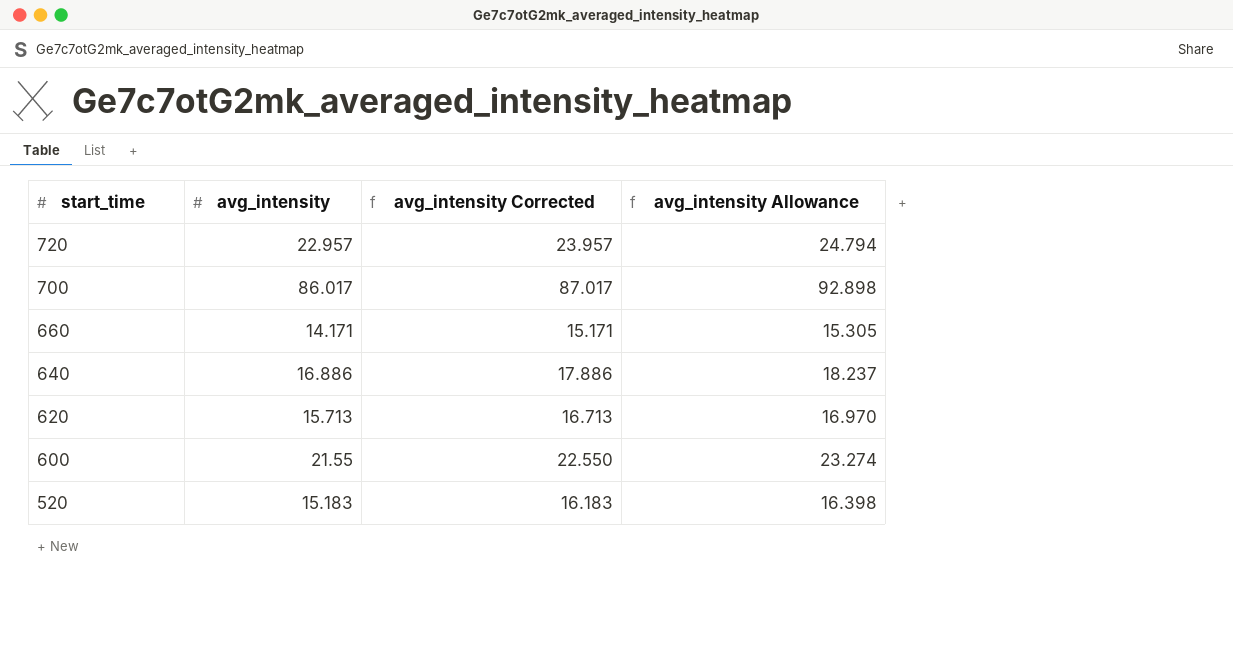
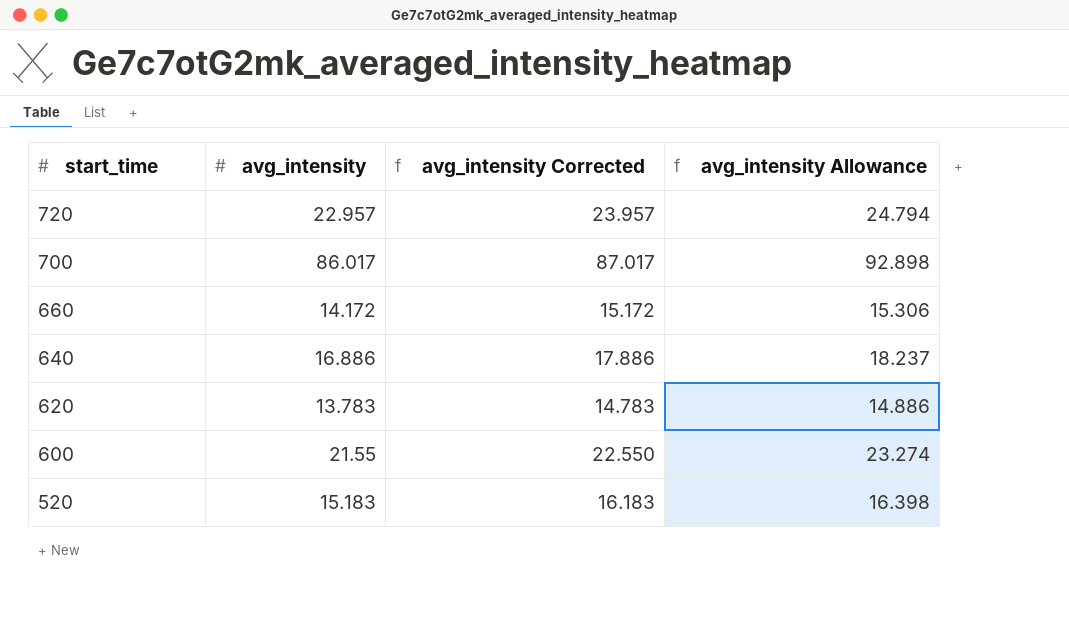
660 | avg_intensity: 14.171 -> 14.172
660 | avg_intensity Corrected: 15.171 -> 15.172
660 | avg_intensity Allowance: 15.305 -> 15.306
620 | avg_intensity: 15.713 -> 13.783
620 | avg_intensity Corrected: 16.713 -> 14.783
620 | avg_intensity Allowance: 16.970 -> 14.886

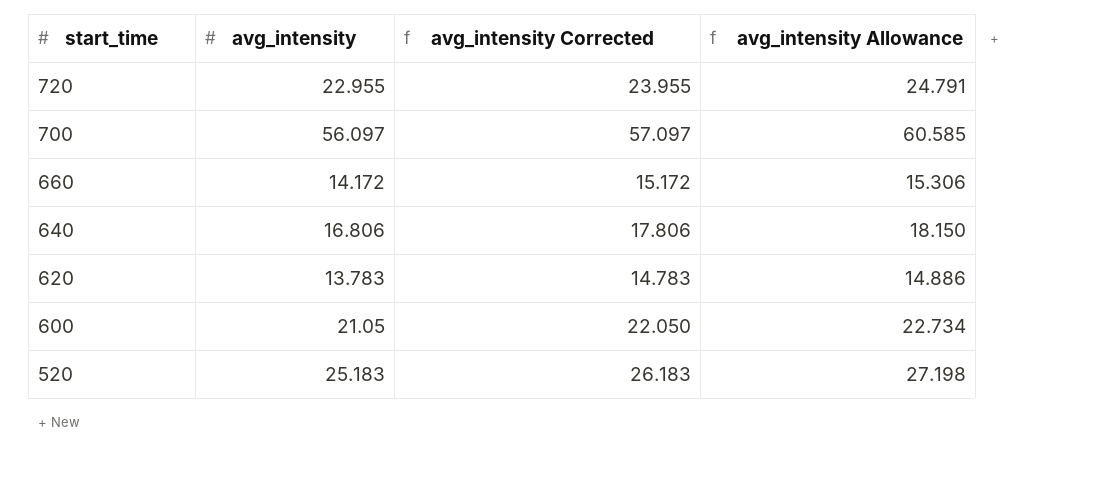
720 | avg_intensity: 22.957 -> 22.955
720 | avg_intensity Corrected: 23.957 -> 23.955
720 | avg_intensity Allowance: 24.794 -> 24.791
700 | avg_intensity: 86.017 -> 56.097
700 | avg_intensity Corrected: 87.017 -> 57.097
700 | avg_intensity Allowance: 92.898 -> 60.585
640 | avg_intensity: 16.886 -> 16.806
640 | avg_intensity Corrected: 17.886 -> 17.806
640 | avg_intensity Allowance: 18.237 -> 18.150
600 | avg_intensity: 21.55 -> 21.05
600 | avg_intensity Corrected: 22.550 -> 22.050
600 | avg_intensity Allowance: 23.274 -> 22.734
520 | avg_intensity: 15.183 -> 25.183
520 | avg_intensity Corrected: 16.183 -> 26.183
520 | avg_intensity Allowance: 16.398 -> 27.198

